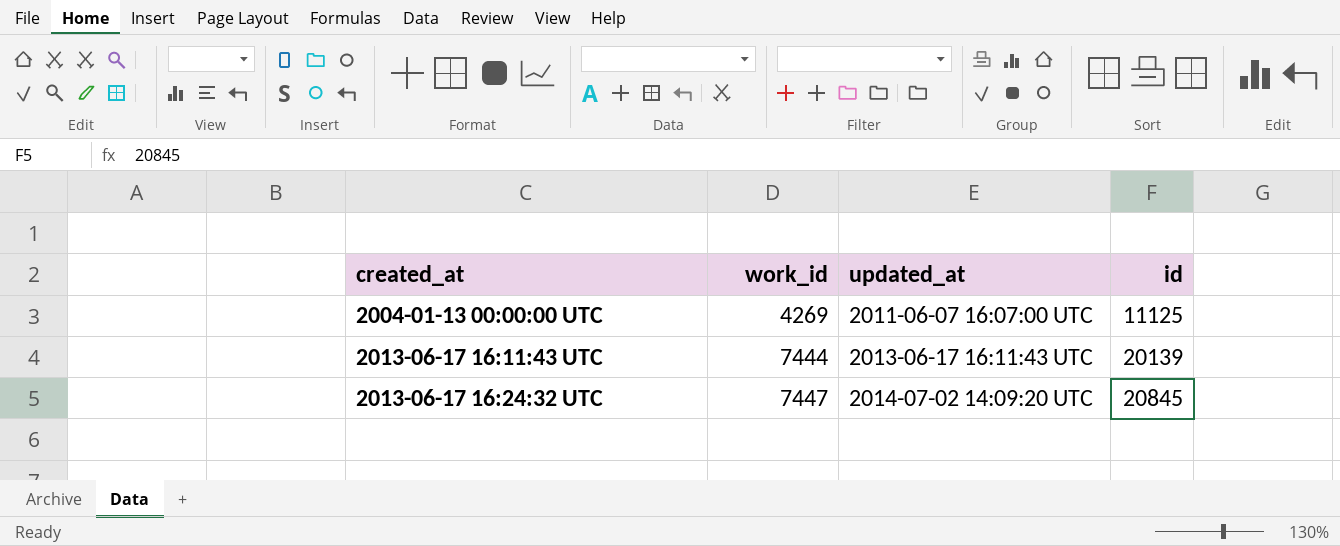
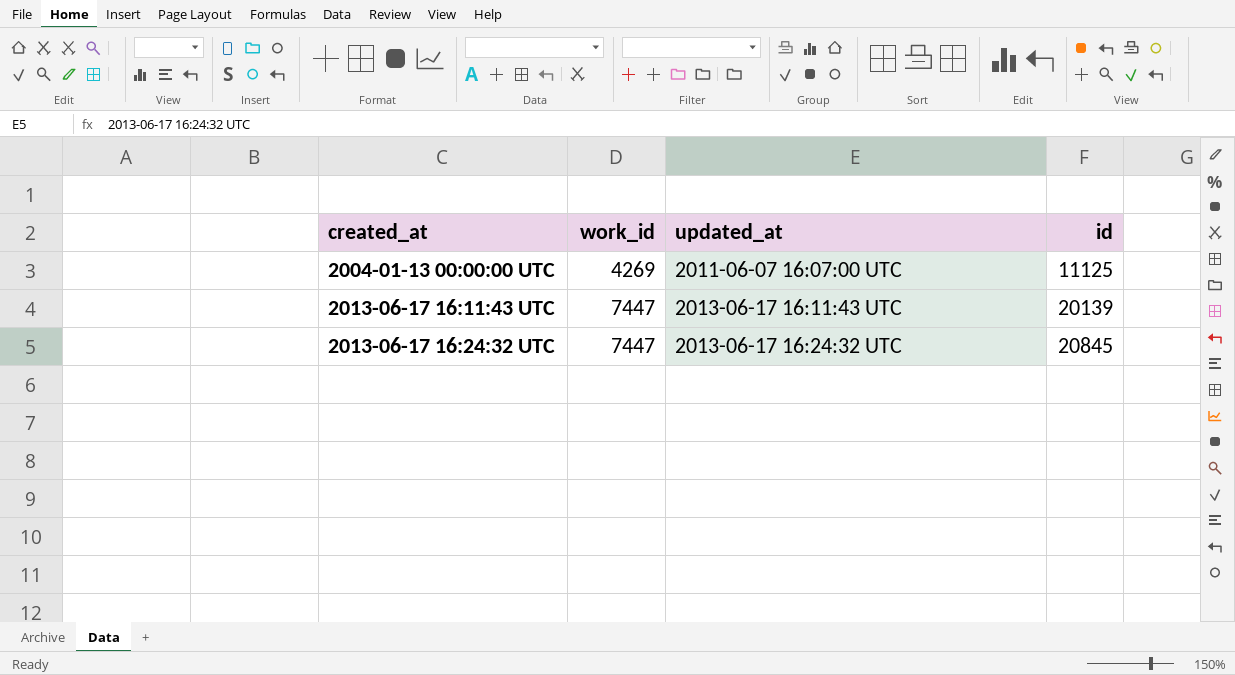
2013-06-17 16:11:43 UTC | work_id: 7444 -> 7447
2013-06-17 16:24:32 UTC | updated_at: 2014-07-02 14:09:20 UTC -> 2013-06-17 16:24:32 UTC

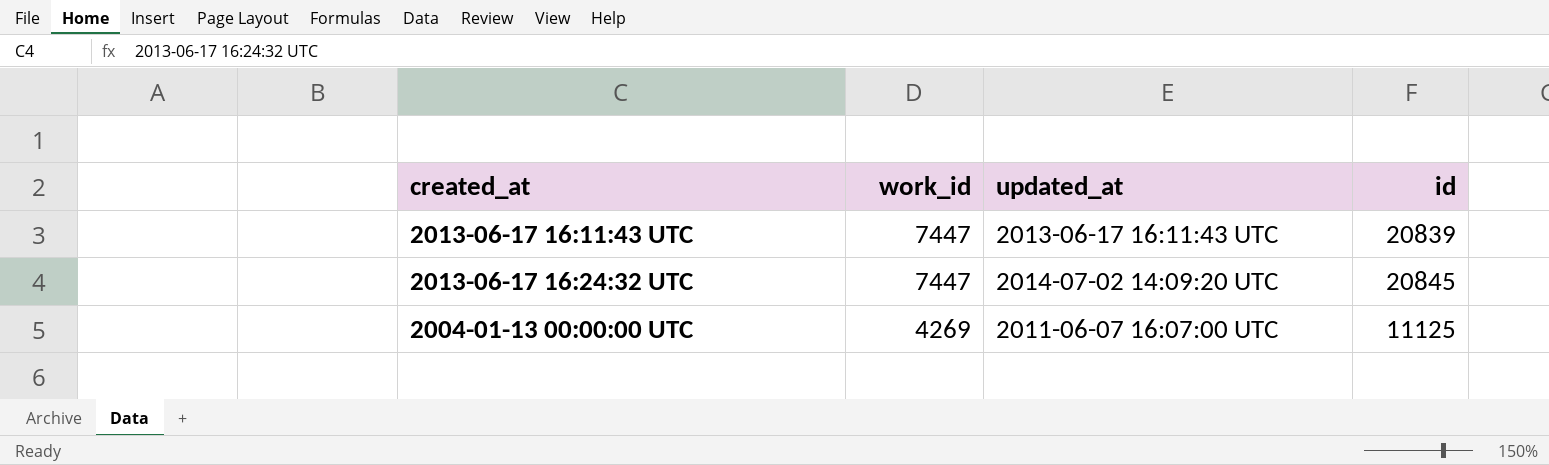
row order: created_at ascending -> work_id descending
2013-06-17 16:11:43 UTC | id: 20139 -> 20839
2013-06-17 16:24:32 UTC | updated_at: 2013-06-17 16:24:32 UTC -> 2014-07-02 14:09:20 UTC

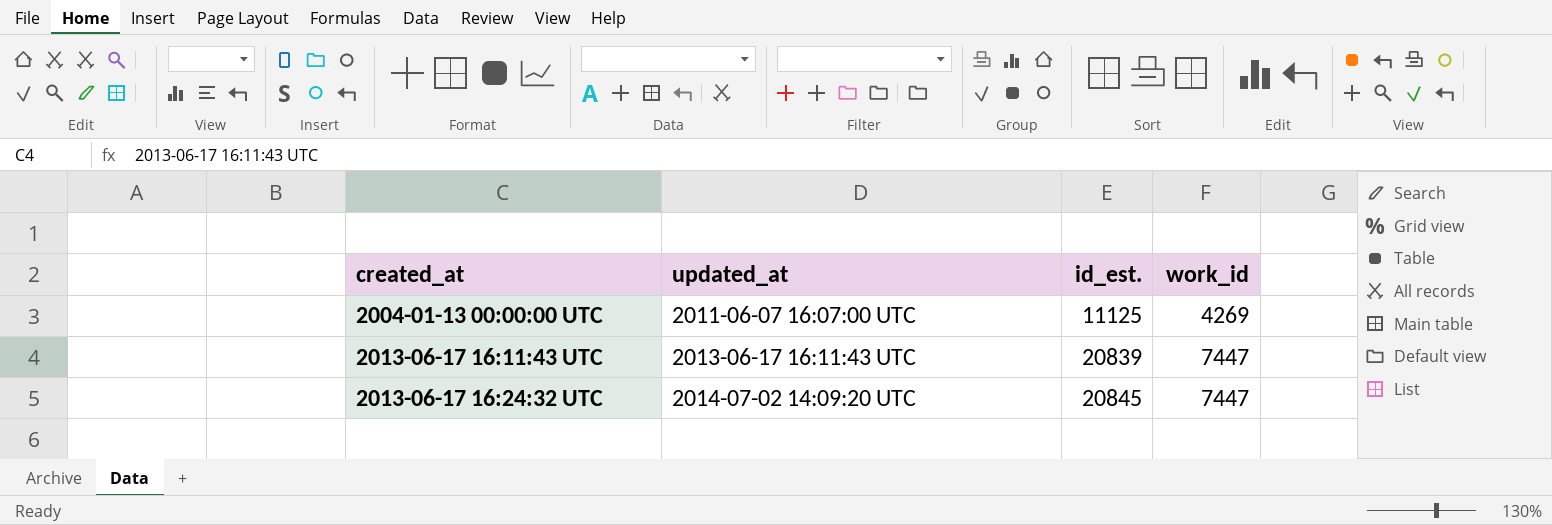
row order: work_id descending -> created_at ascending
column name: id -> id_est.
column work_id | position: 2 -> 4

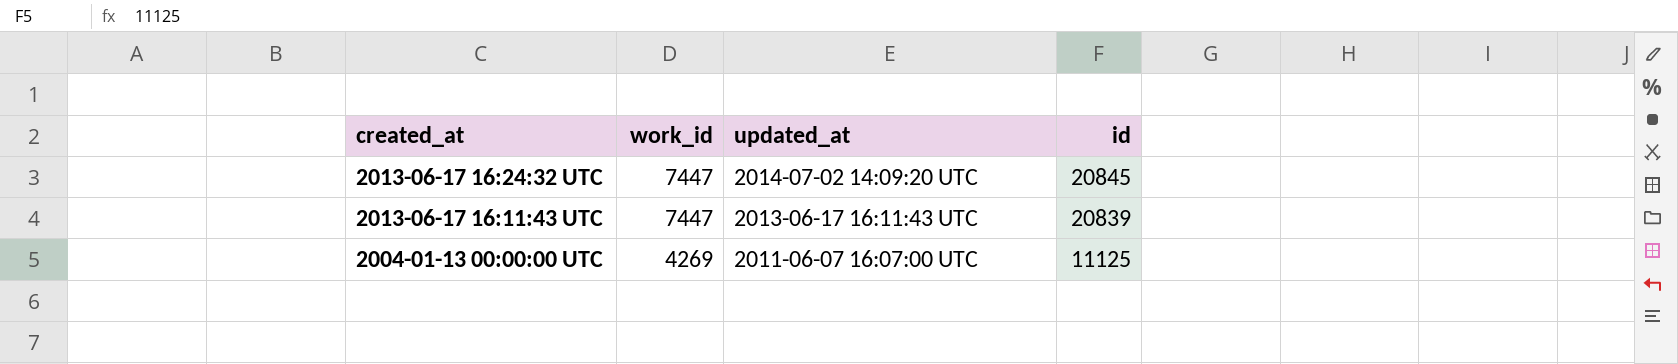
row order: created_at ascending -> created_at descending
column work_id | position: 4 -> 2
column name: id_est. -> id

